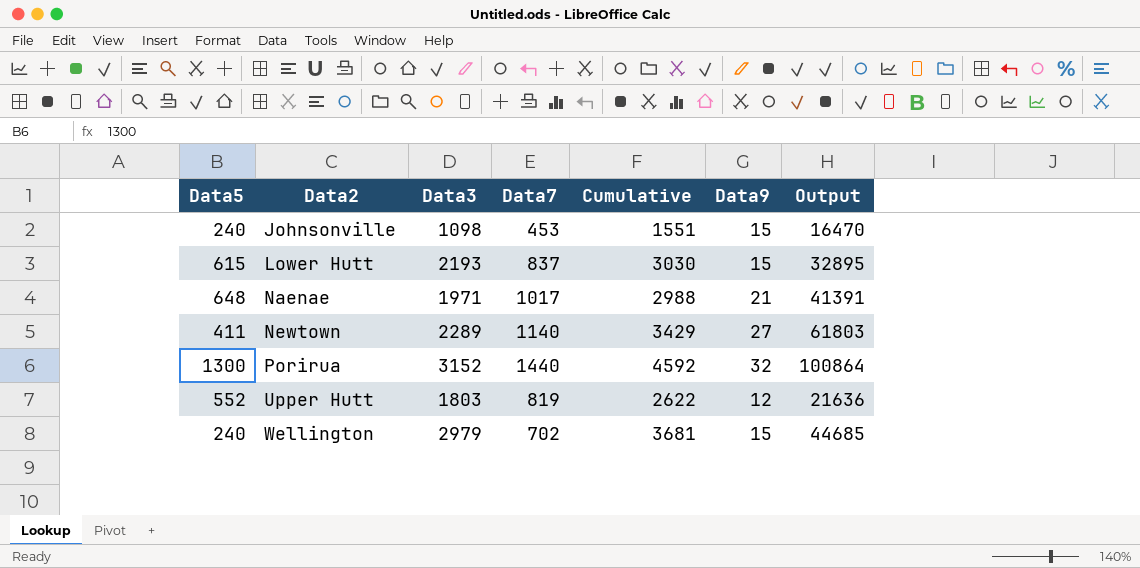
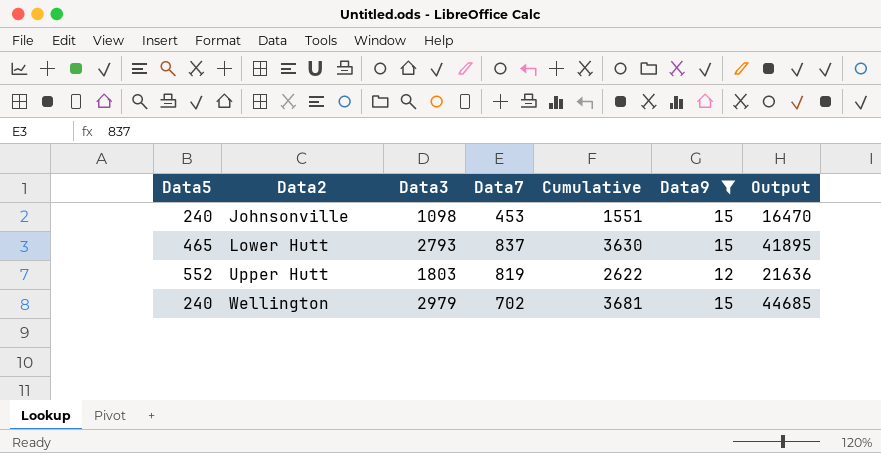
filter: none -> Data9 <= 15
Lower Hutt | Data5: 615 -> 465
Lower Hutt | Data3: 2193 -> 2793
Lower Hutt | Cumulative: 3030 -> 3630
Lower Hutt | Output: 32895 -> 41895

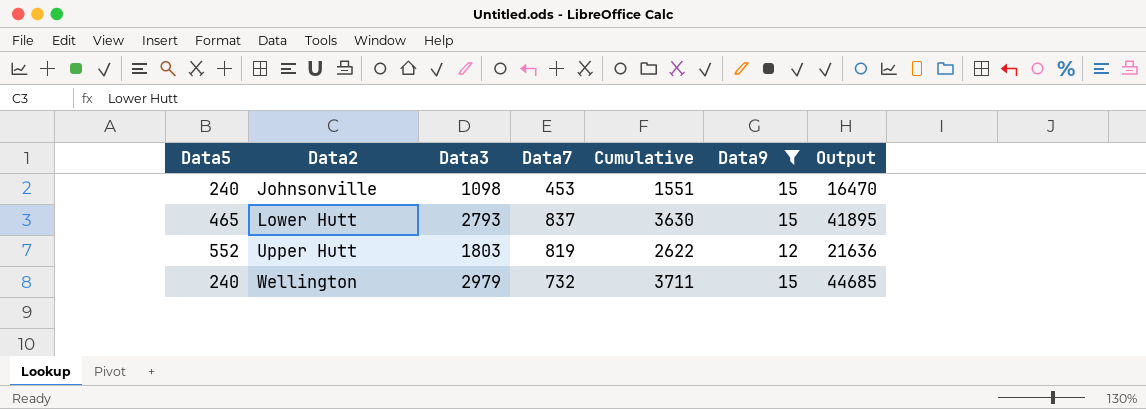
Wellington | Data7: 702 -> 732
Wellington | Cumulative: 3681 -> 3711

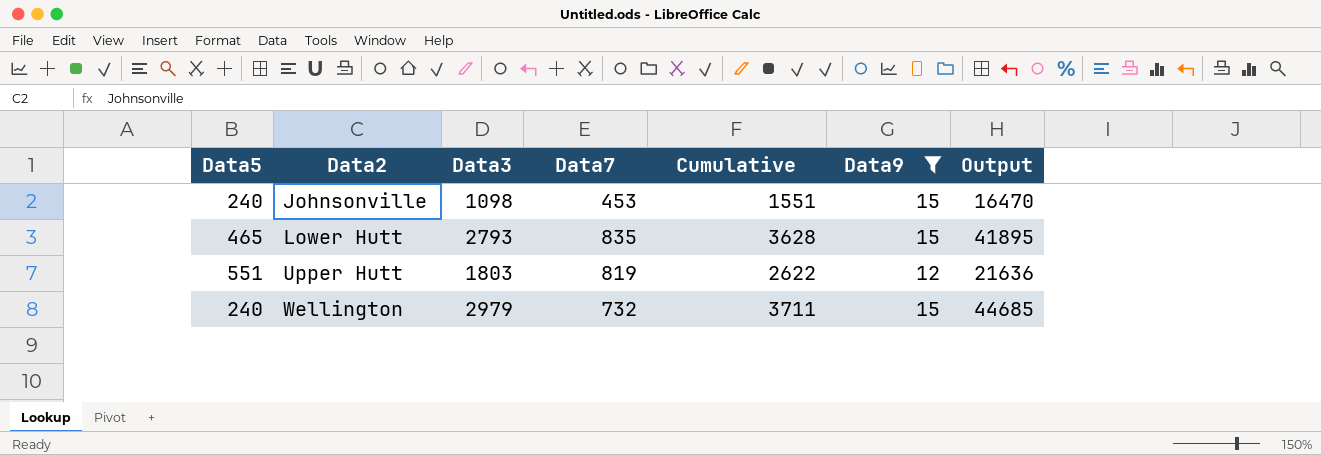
Lower Hutt | Data7: 837 -> 835
Lower Hutt | Cumulative: 3630 -> 3628
Upper Hutt | Data5: 552 -> 551

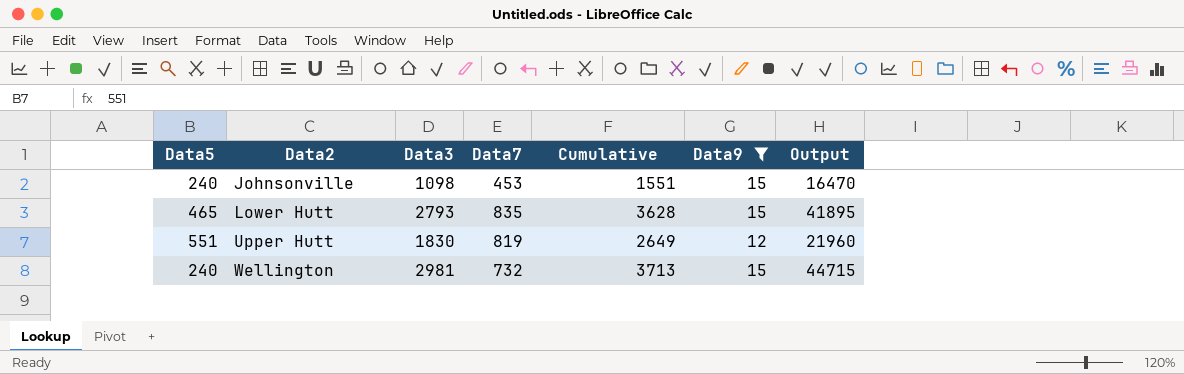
Upper Hutt | Data3: 1803 -> 1830
Upper Hutt | Cumulative: 2622 -> 2649
Upper Hutt | Output: 21636 -> 21960
Wellington | Data3: 2979 -> 2981
Wellington | Cumulative: 3711 -> 3713
Wellington | Output: 44685 -> 44715

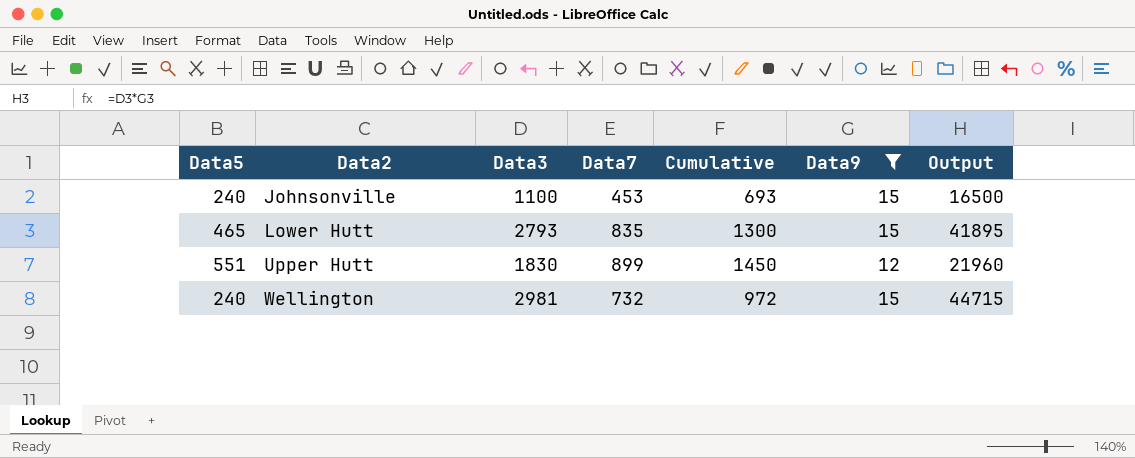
column Cumulative | formula: [Data3] + [Data7] -> [Data5] + [Data7]
Johnsonville | Data3: 1098 -> 1100
Johnsonville | Output: 16470 -> 16500
Upper Hutt | Data7: 819 -> 899

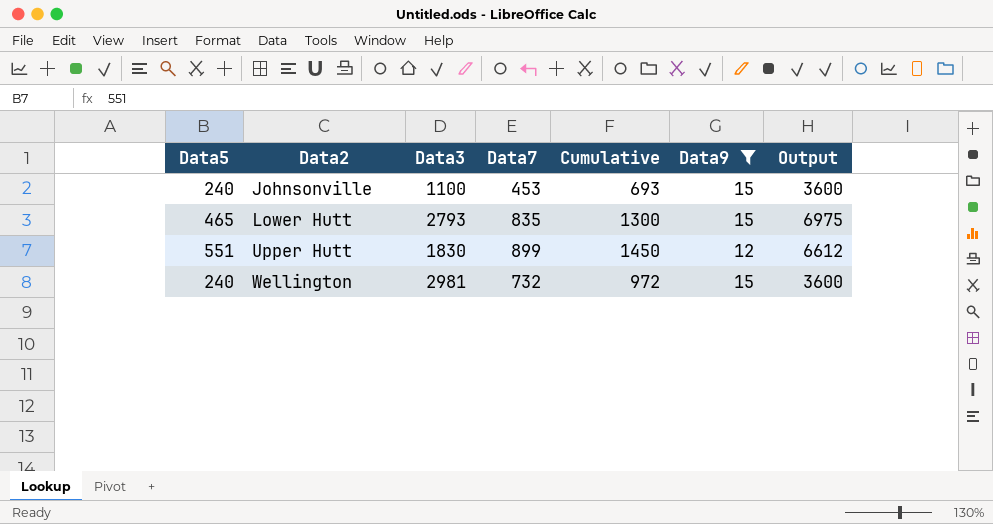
column Output | formula: [Data3] * [Data9] -> [Data5] * [Data9]

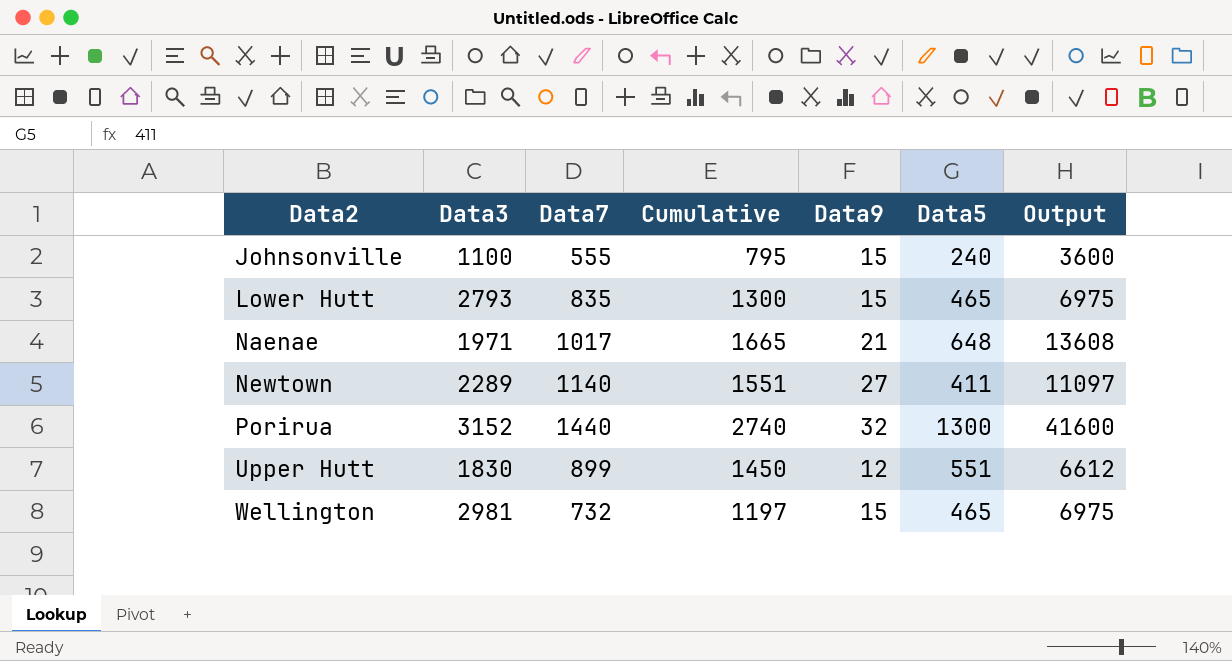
filter: Data9 <= 15 -> none
column Data5 | position: 1 -> 6
Johnsonville | Data7: 453 -> 555
Johnsonville | Cumulative: 693 -> 795
Wellington | Cumulative: 972 -> 1197
Wellington | Data5: 240 -> 465
Wellington | Output: 3600 -> 6975

